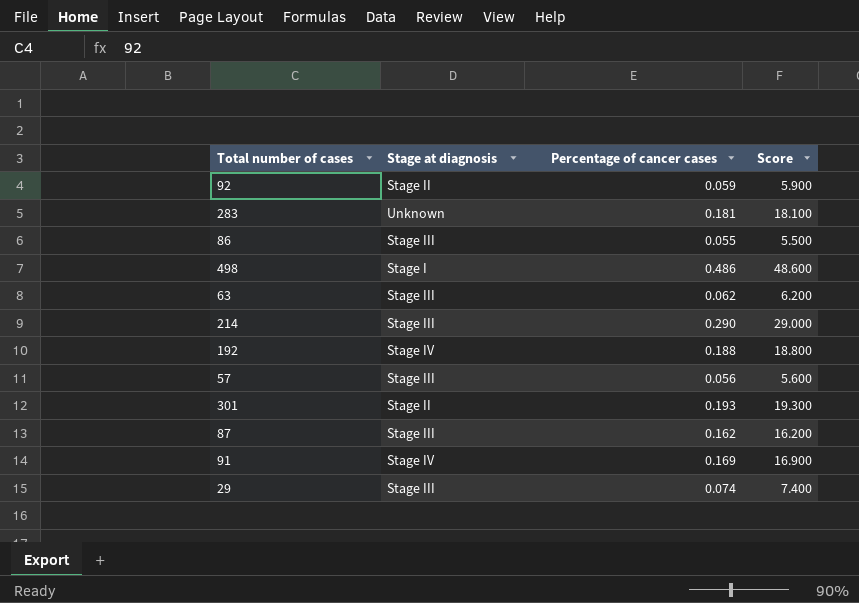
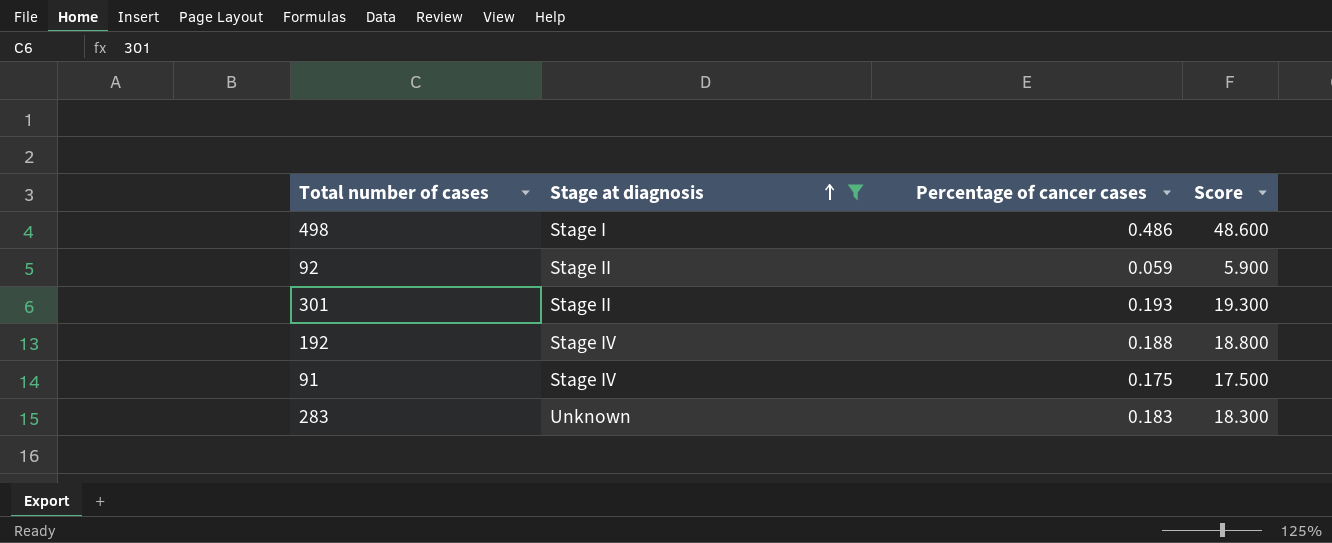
filter: none -> Stage at diagnosis != Stage III
row order: none -> Stage at diagnosis ascending
91 | Percentage of cancer cases: 0.169 -> 0.175
91 | Score: 16.900 -> 17.500
283 | Percentage of cancer cases: 0.181 -> 0.183
283 | Score: 18.100 -> 18.300

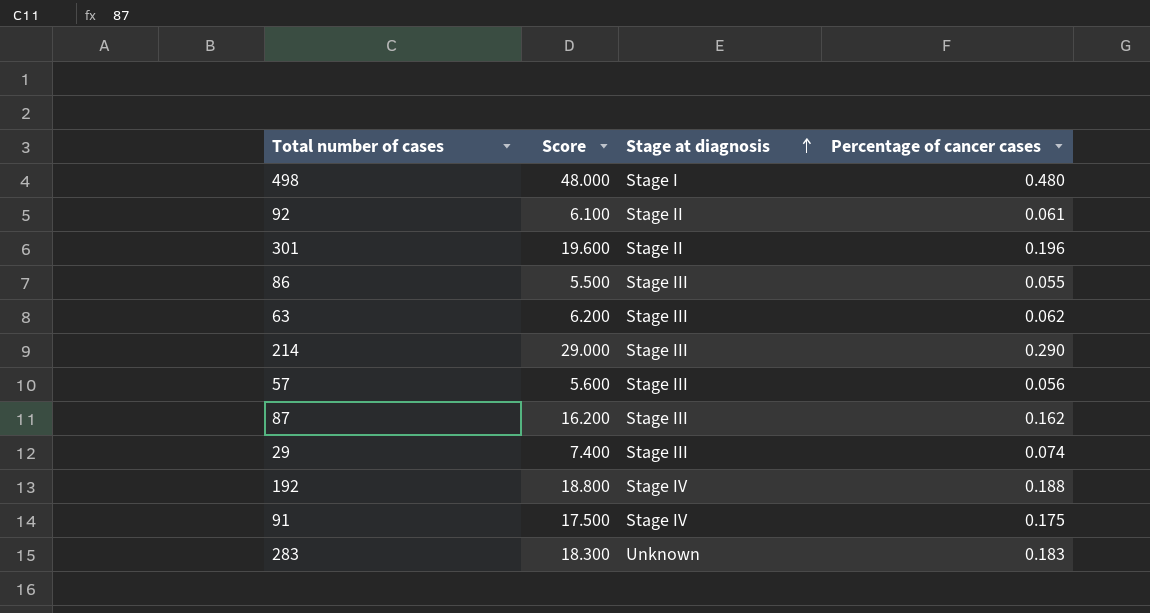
filter: Stage at diagnosis != Stage III -> none
column Score | position: 4 -> 2
498 | Score: 48.600 -> 48.000
498 | Percentage of cancer cases: 0.486 -> 0.480
92 | Score: 5.900 -> 6.100
92 | Percentage of cancer cases: 0.059 -> 0.061
301 | Score: 19.300 -> 19.600
301 | Percentage of cancer cases: 0.193 -> 0.196

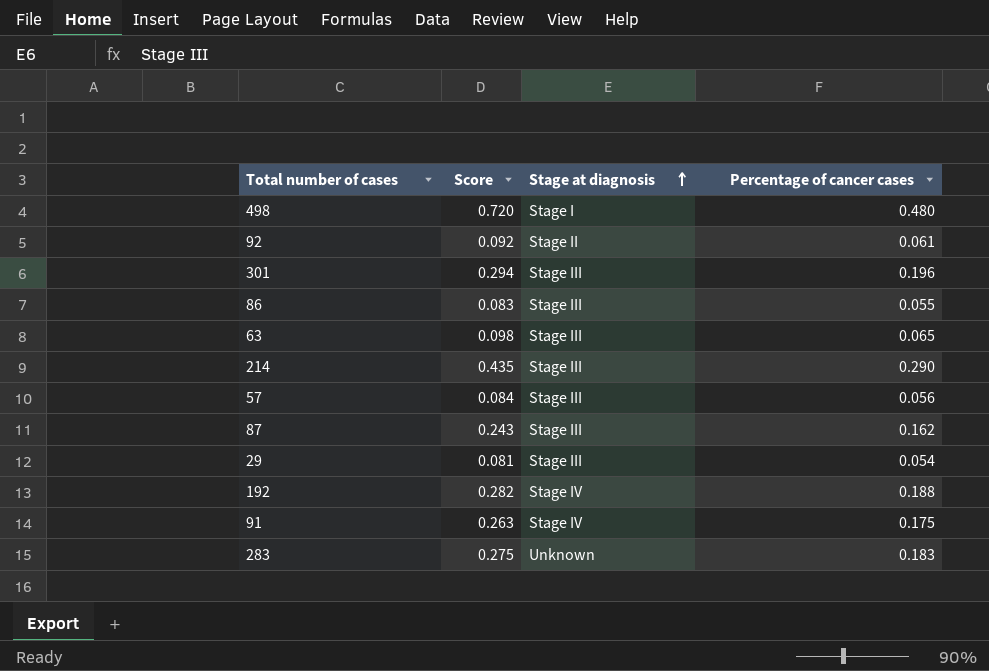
column Score | formula: [Percentage of cancer cases] * 100 -> [Percentage of cancer cases] * 1.5
301 | Stage at diagnosis: Stage II -> Stage III
63 | Percentage of cancer cases: 0.062 -> 0.065
29 | Percentage of cancer cases: 0.074 -> 0.054

